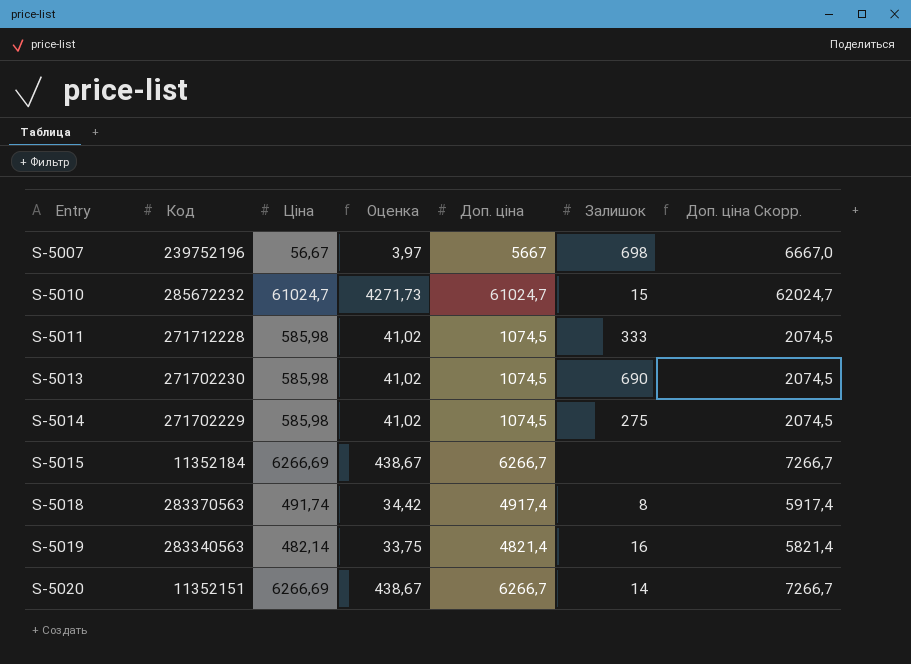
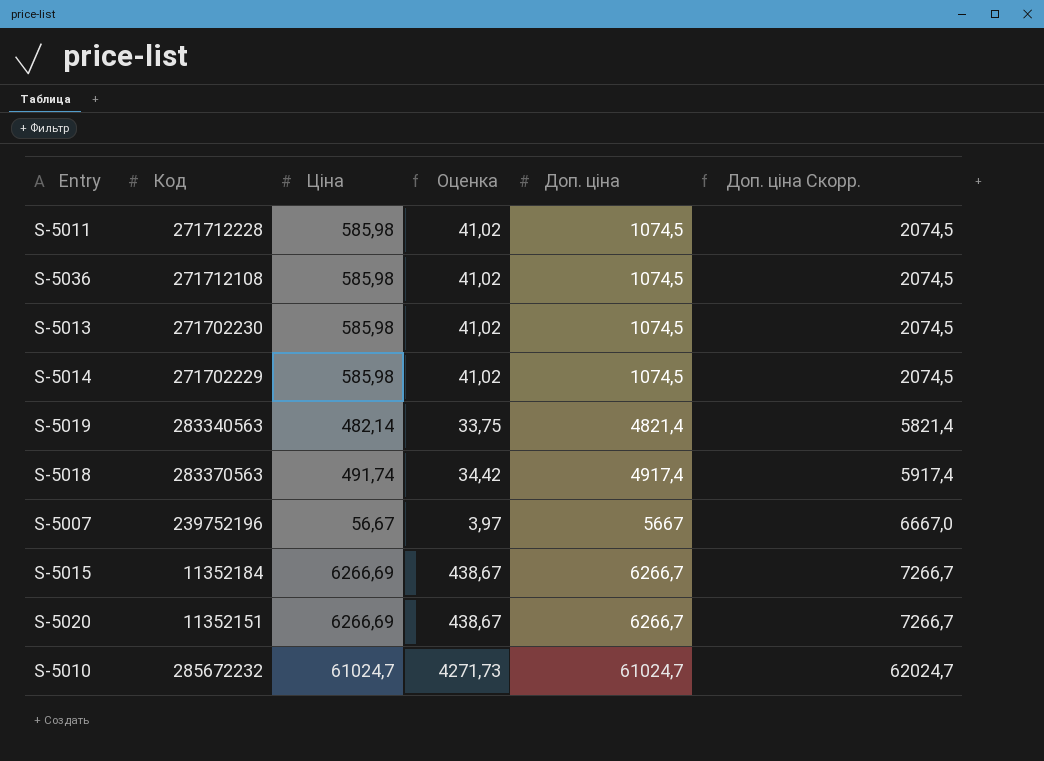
row order: Entry ascending -> Доп. ціна ascending
column Залишок | position: 6 -> none
row S-5036: none -> 271712108 | 585,98 | 41,02 | 1074,5 | 2074,5

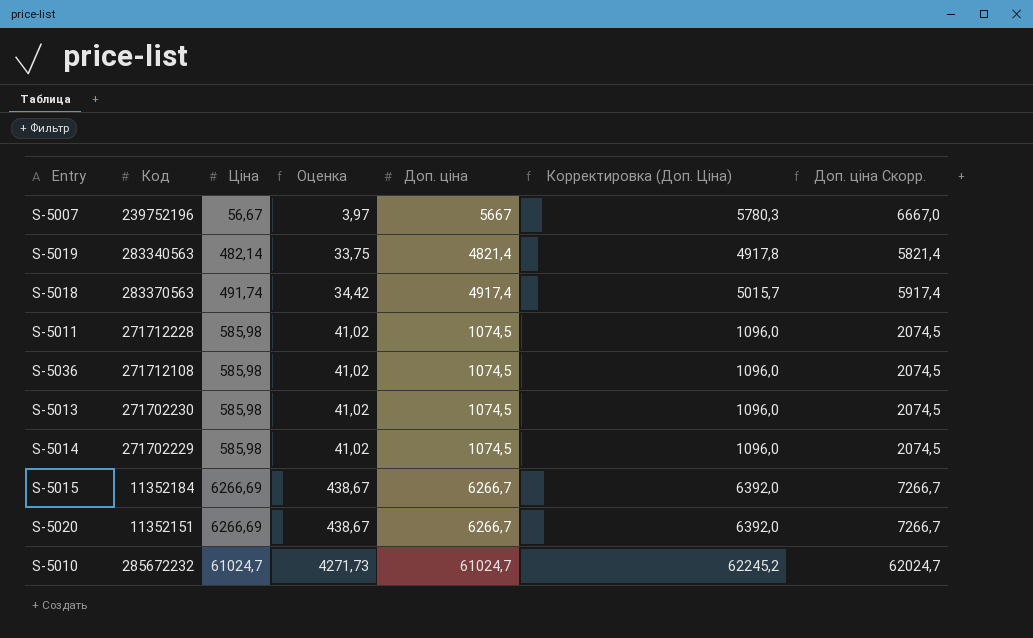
row order: Доп. ціна ascending -> Ціна ascending
column Корректировка (Доп. Ціна) | formula: none -> [Доп. ціна] * 1,02

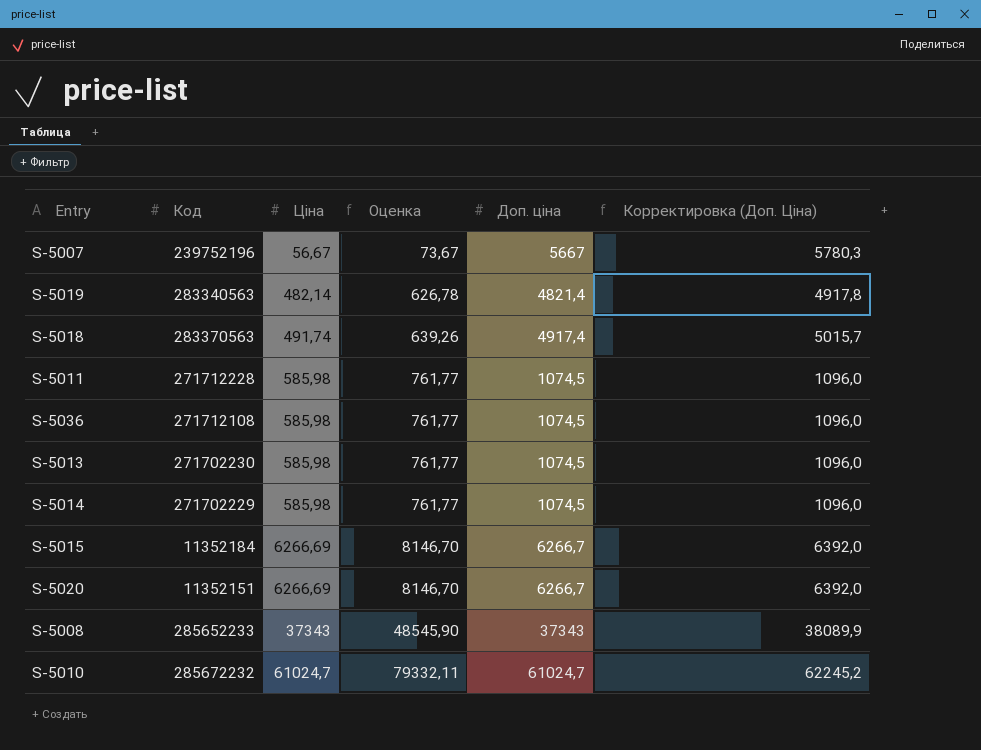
column Доп. ціна Скорр. | formula: [Доп. ціна] + 1000 -> none
column Оценка | formula: [Ціна] * 0,07 -> [Ціна] * 1,3
row S-5008: none -> 285652233 | 37343 | 48545,90 | 37343 | 38089,9

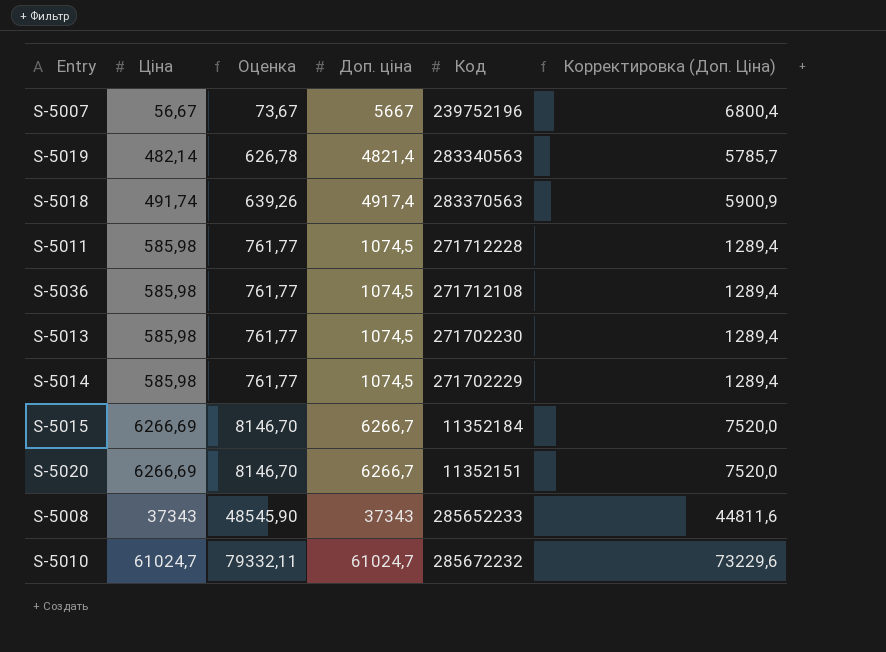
column Код | position: 2 -> 5
column Корректировка (Доп. Ціна) | formula: [Доп. ціна] * 1,02 -> [Доп. ціна] * 1,2

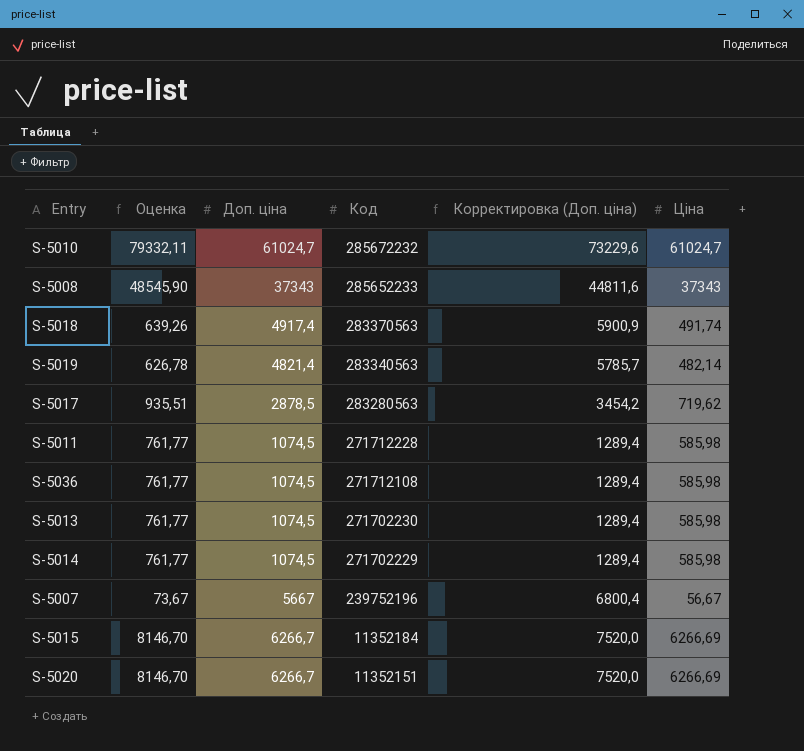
row order: Ціна ascending -> Код descending
column name: Корректировка (Доп. Ціна) -> Корректировка (Доп. ціна)
column Ціна | position: 2 -> 6
row S-5017: none -> 935,51 | 2878,5 | 283280563 | 3454,2 | 719,62

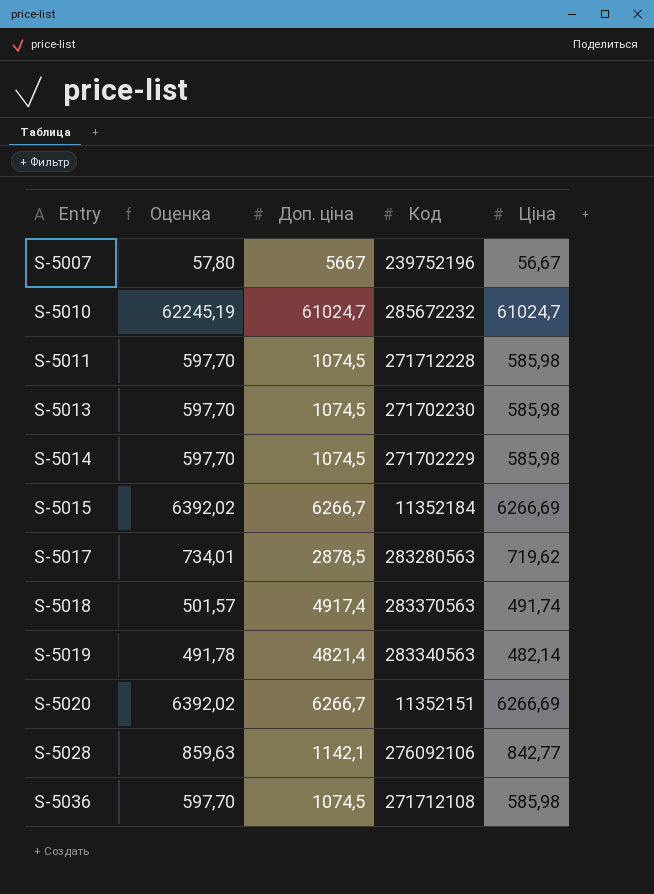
row order: Код descending -> Entry ascending
column Корректировка (Доп. ціна) | formula: [Доп. ціна] * 1,2 -> none
column Оценка | formula: [Ціна] * 1,3 -> [Ціна] * 1,02
row S-5008: 48545,90 | 37343 | 285652233 | 44811,6 | 37343 -> none
row S-5028: none -> 859,63 | 1142,1 | 276092106 | 842,77

